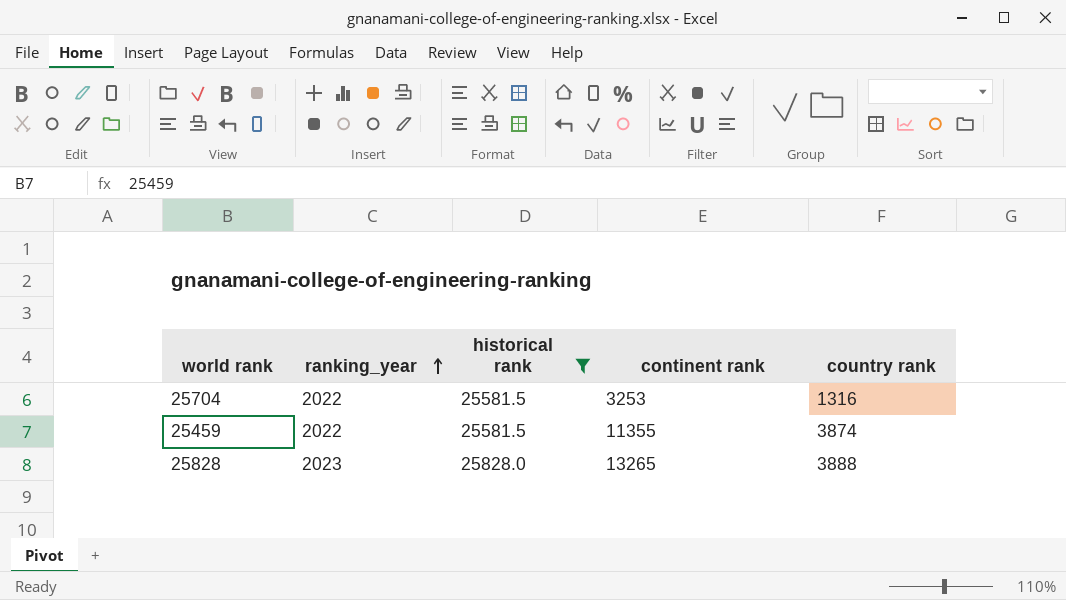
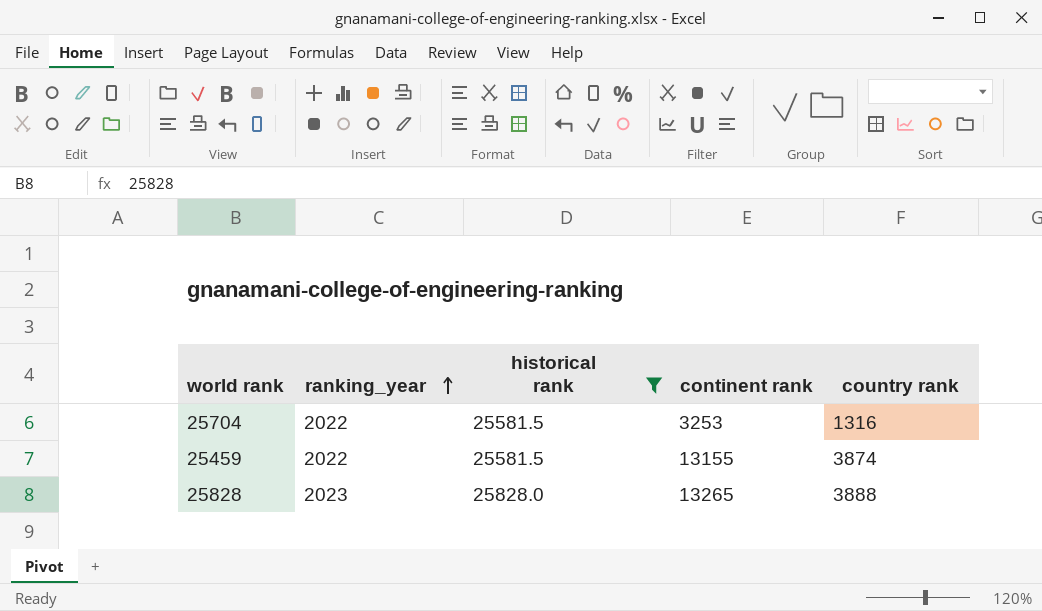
25459 | continent rank: 11355 -> 13155

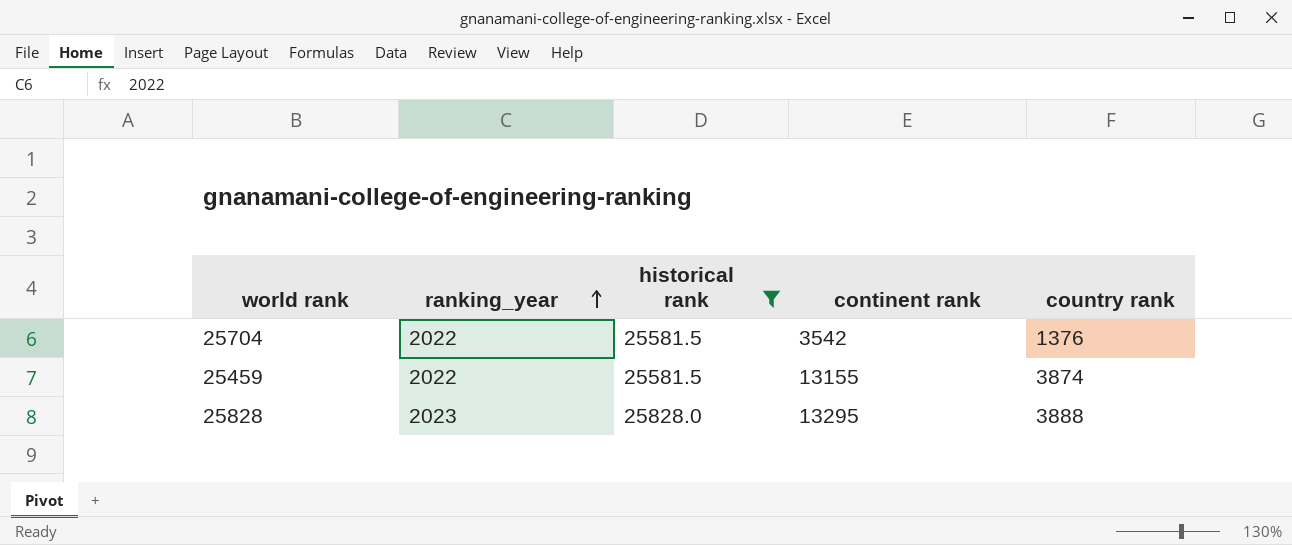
25704 | continent rank: 3253 -> 3542
25704 | country rank: 1316 -> 1376
25828 | continent rank: 13265 -> 13295

